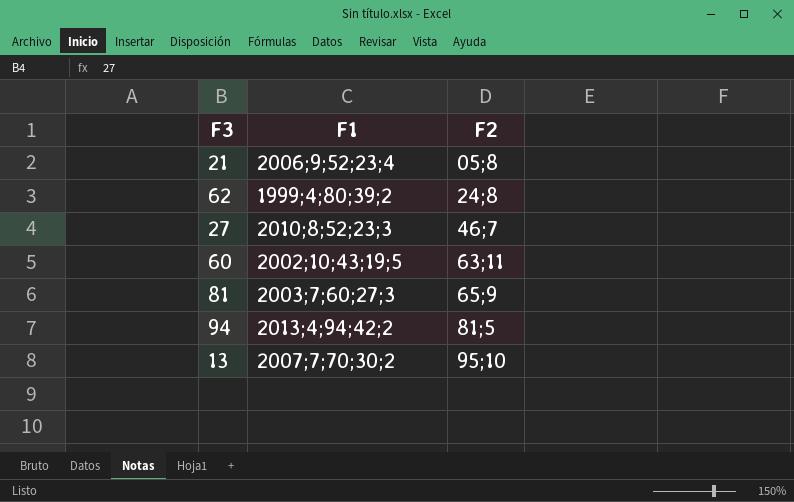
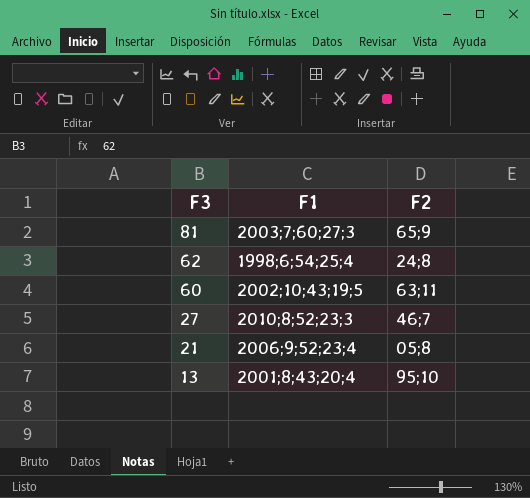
row order: F2 ascending -> F3 descending
row 94: 2013;4;94;42;2 | 81;5 -> none
62 | F1: 1999;4;80;39;2 -> 1998;6;54;25;4
13 | F1: 2007;7;70;30;2 -> 2001;8;43;20;4

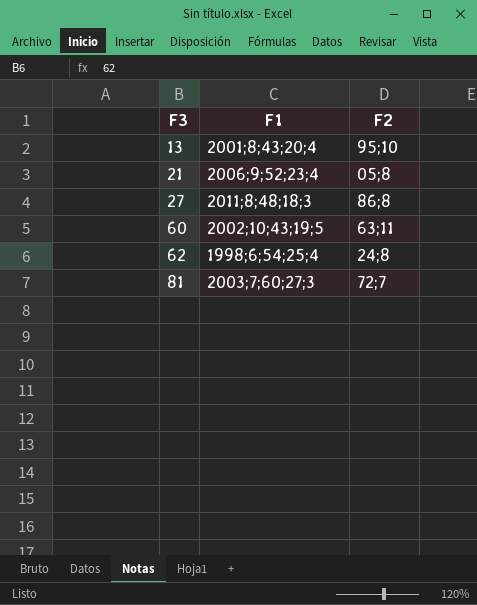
row order: F3 descending -> F3 ascending
27 | F1: 2010;8;52;23;3 -> 2011;8;48;18;3
27 | F2: 46;7 -> 86;8
81 | F2: 65;9 -> 72;7

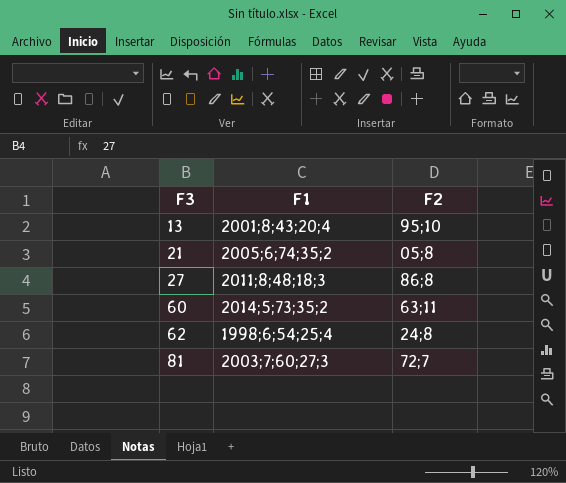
21 | F1: 2006;9;52;23;4 -> 2005;6;74;35;2
60 | F1: 2002;10;43;19;5 -> 2014;5;73;35;2

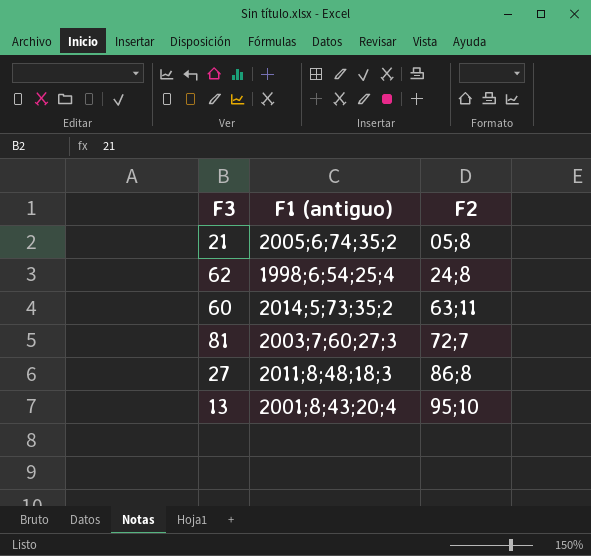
row order: F3 ascending -> F2 ascending
column name: F1 -> F1 (antiguo)

